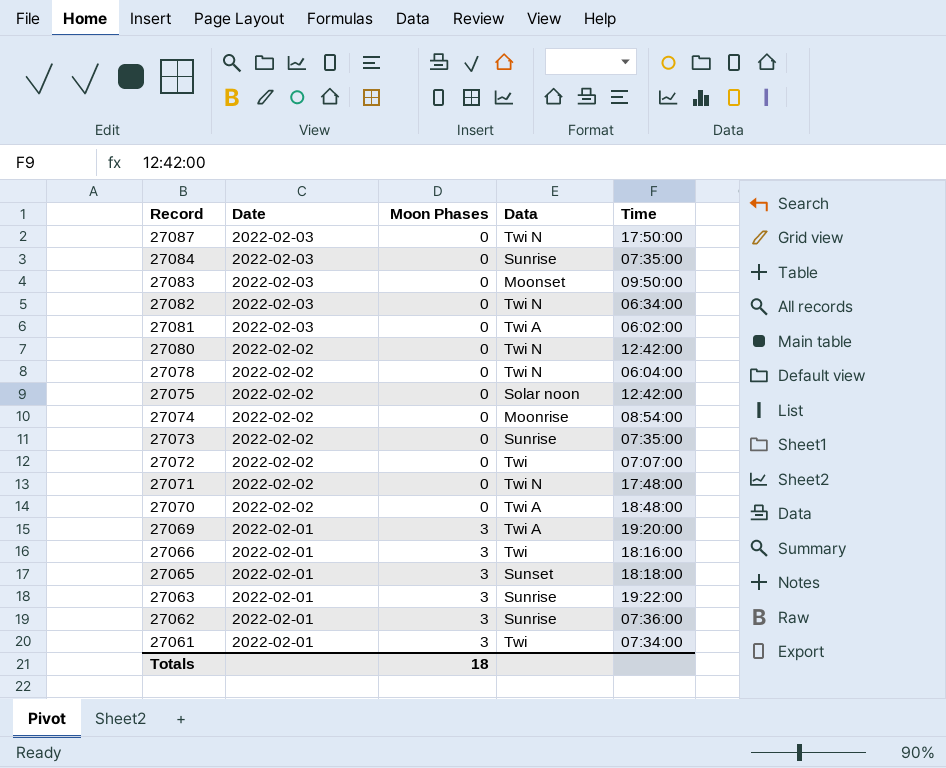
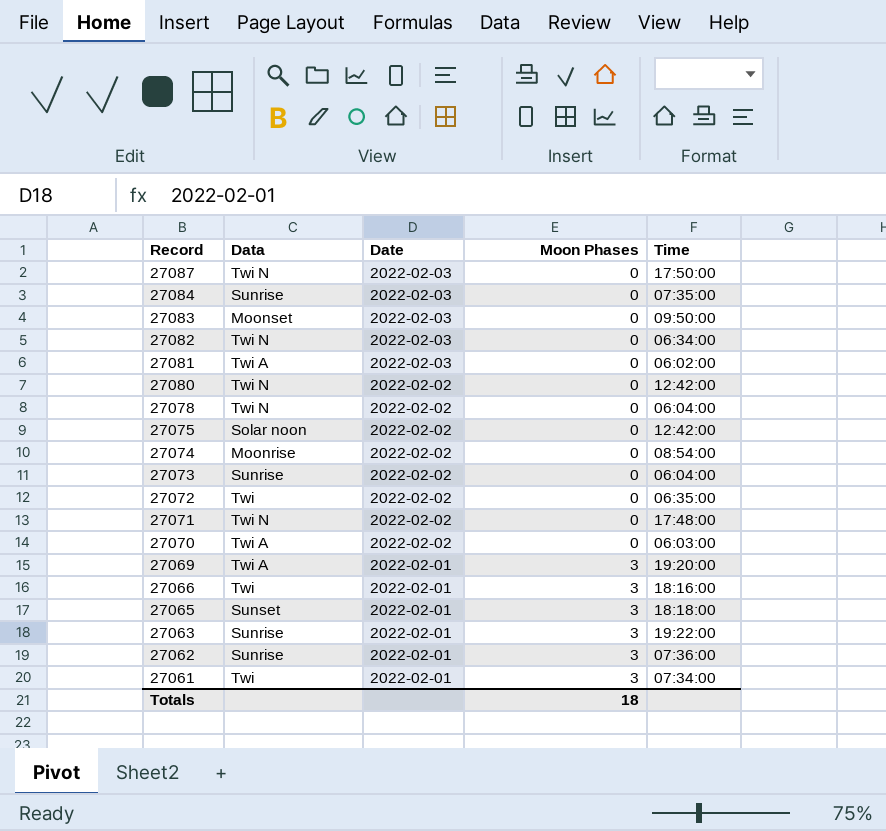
column Data | position: 4 -> 2
27073 | Time: 07:35:00 -> 06:04:00
27072 | Time: 07:07:00 -> 06:35:00
27070 | Time: 18:48:00 -> 06:03:00

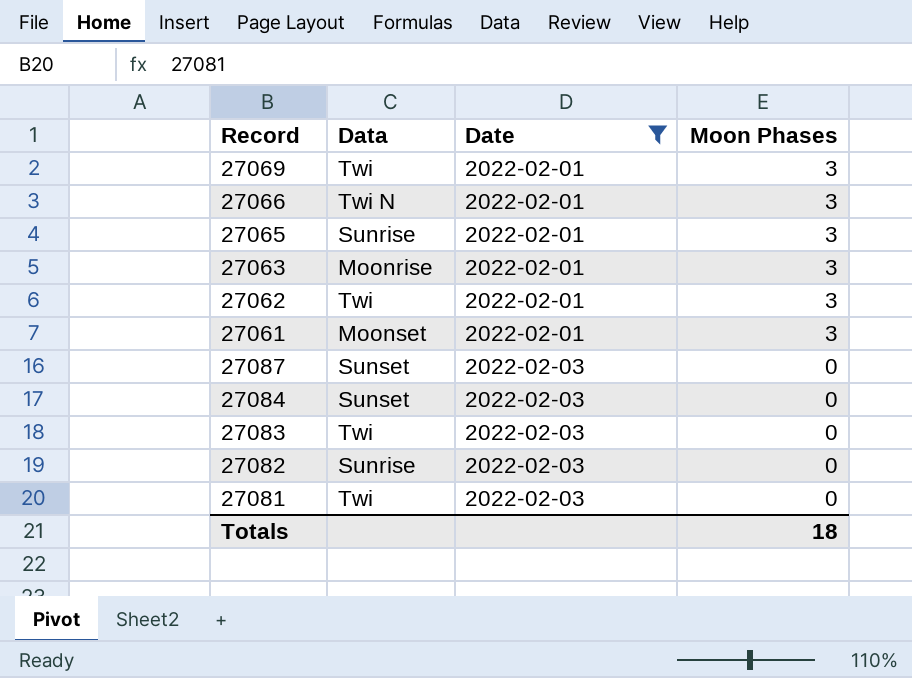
filter: none -> Date != 2022-02-02
row order: Record descending -> Date ascending
column Time | position: 5 -> none
27069 | Data: Twi A -> Twi
27066 | Data: Twi -> Twi N
27065 | Data: Sunset -> Sunrise
27063 | Data: Sunrise -> Moonrise
27062 | Data: Sunrise -> Twi
27061 | Data: Twi -> Moonset
27087 | Data: Twi N -> Sunset
27084 | Data: Sunrise -> Sunset
27083 | Data: Moonset -> Twi
27082 | Data: Twi N -> Sunrise
27081 | Data: Twi A -> Twi

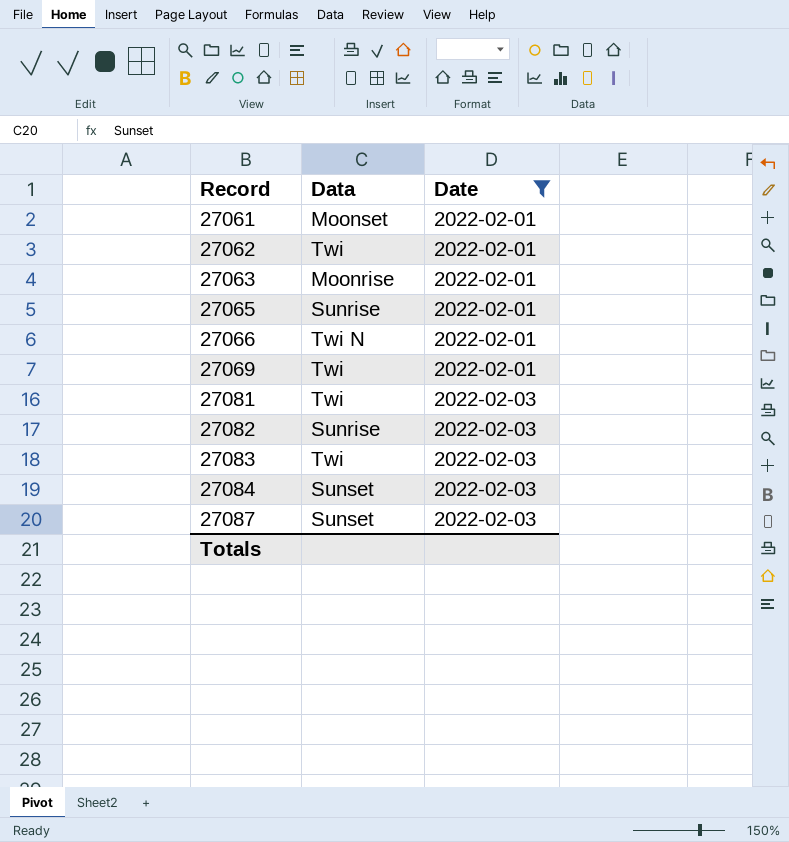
row order: Date ascending -> Record ascending
column Moon Phases | position: 4 -> none

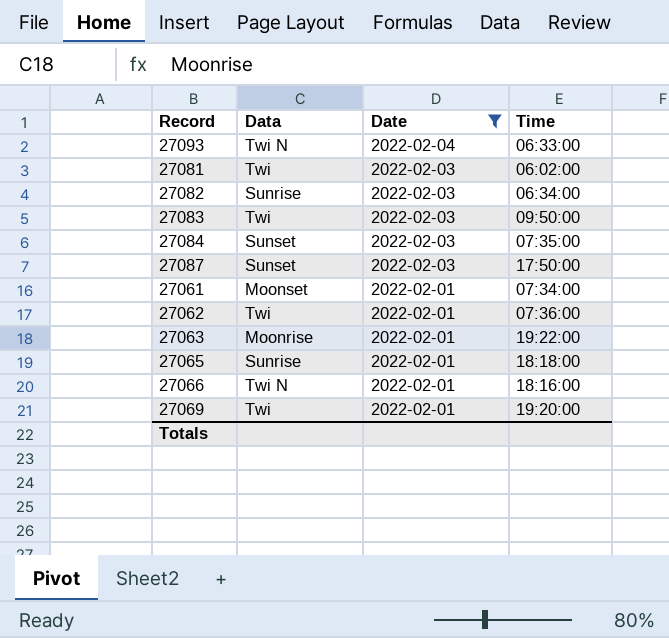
row order: Record ascending -> Date descending
column Time | position: none -> 4
row 27093: none -> Twi N | 2022-02-04 | 06:33:00

